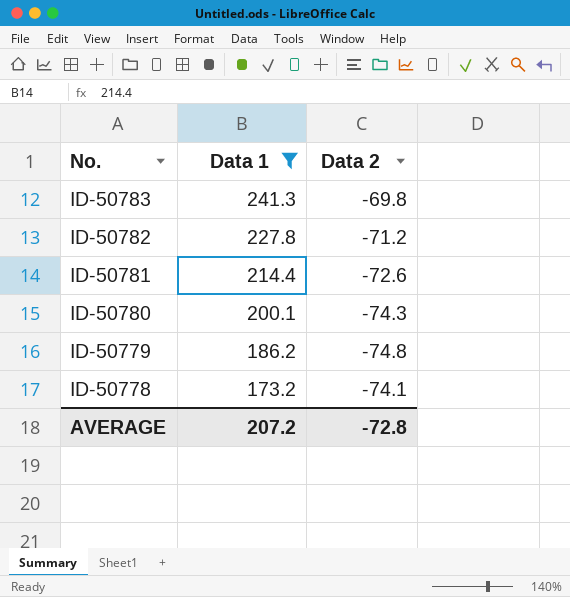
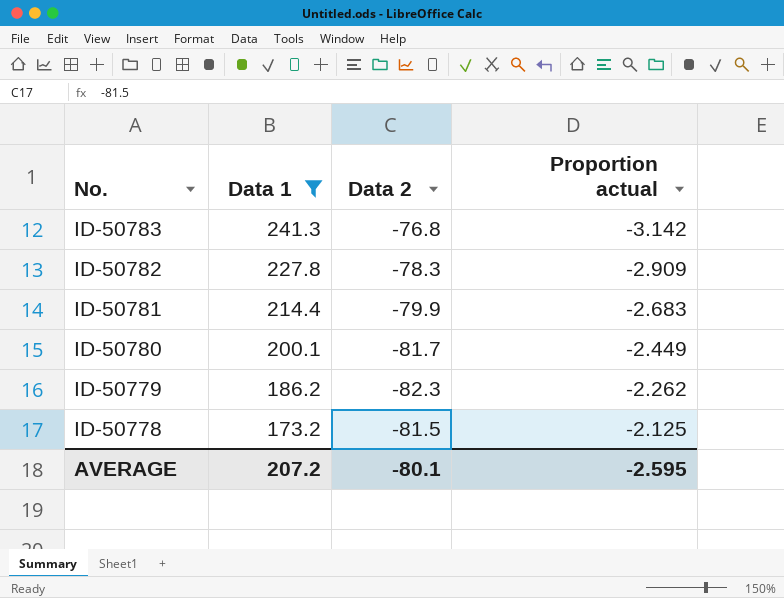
column Proportion actual | formula: none -> [Data 1] / [Data 2]
ID-50783 | Data 2: -69.8 -> -76.8
ID-50782 | Data 2: -71.2 -> -78.3
ID-50781 | Data 2: -72.6 -> -79.9
ID-50780 | Data 2: -74.3 -> -81.7
ID-50779 | Data 2: -74.8 -> -82.3
ID-50778 | Data 2: -74.1 -> -81.5
AVERAGE | Data 2: -72.8 -> -80.1

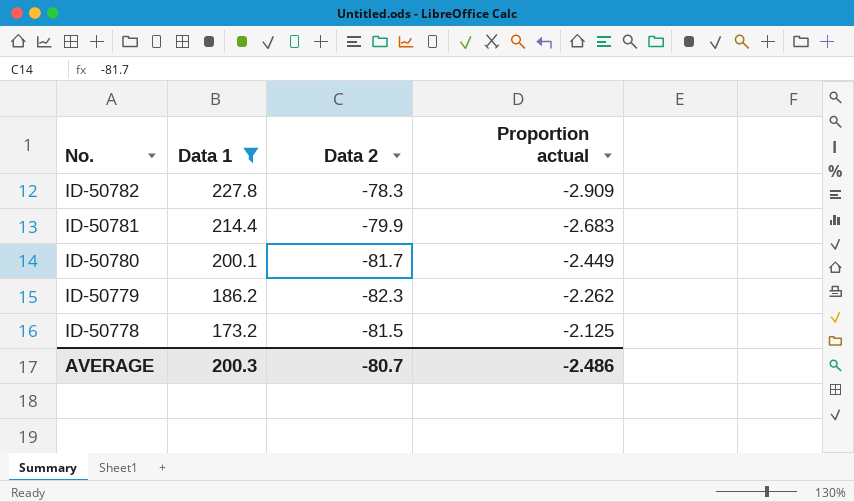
row ID-50783: 241.3 | -76.8 | -3.142 -> none
AVERAGE | Data 1: 207.2 -> 200.3
AVERAGE | Data 2: -80.1 -> -80.7
AVERAGE | Proportion actual: -2.595 -> -2.486

